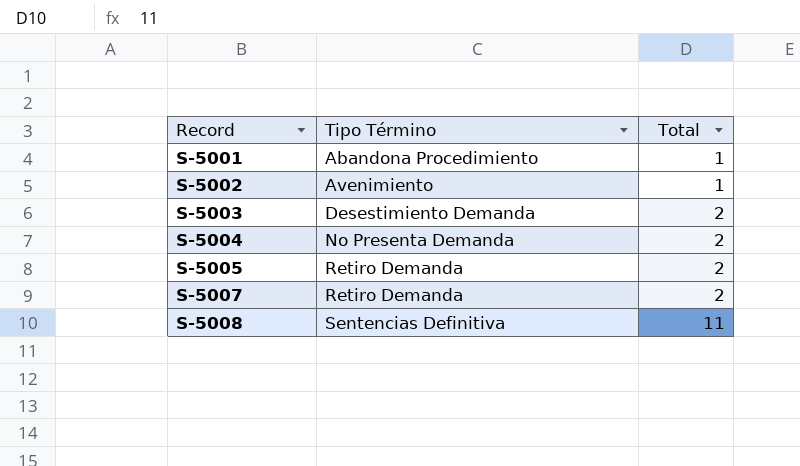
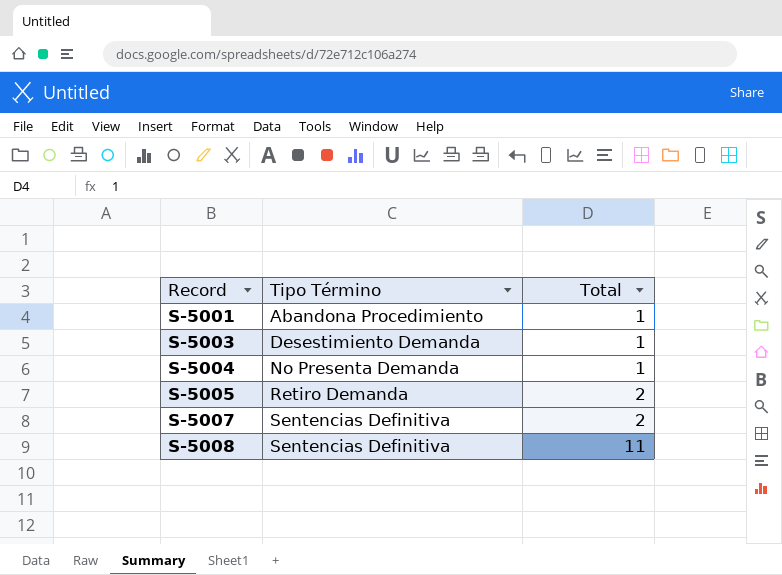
row S-5002: Avenimiento | 1 -> none
S-5003 | Total: 2 -> 1
S-5004 | Total: 2 -> 1
S-5007 | Tipo Término: Retiro Demanda -> Sentencias Definitiva

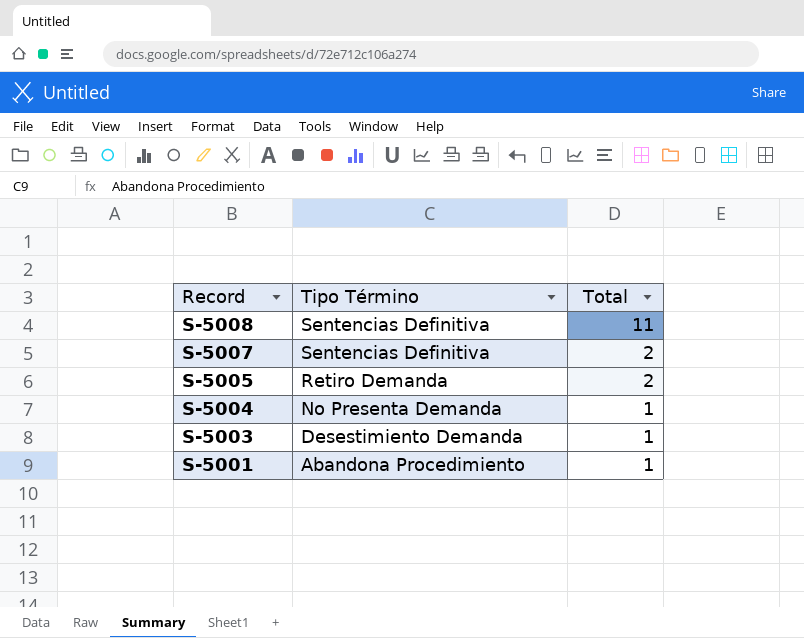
row order: Record ascending -> Record descending

